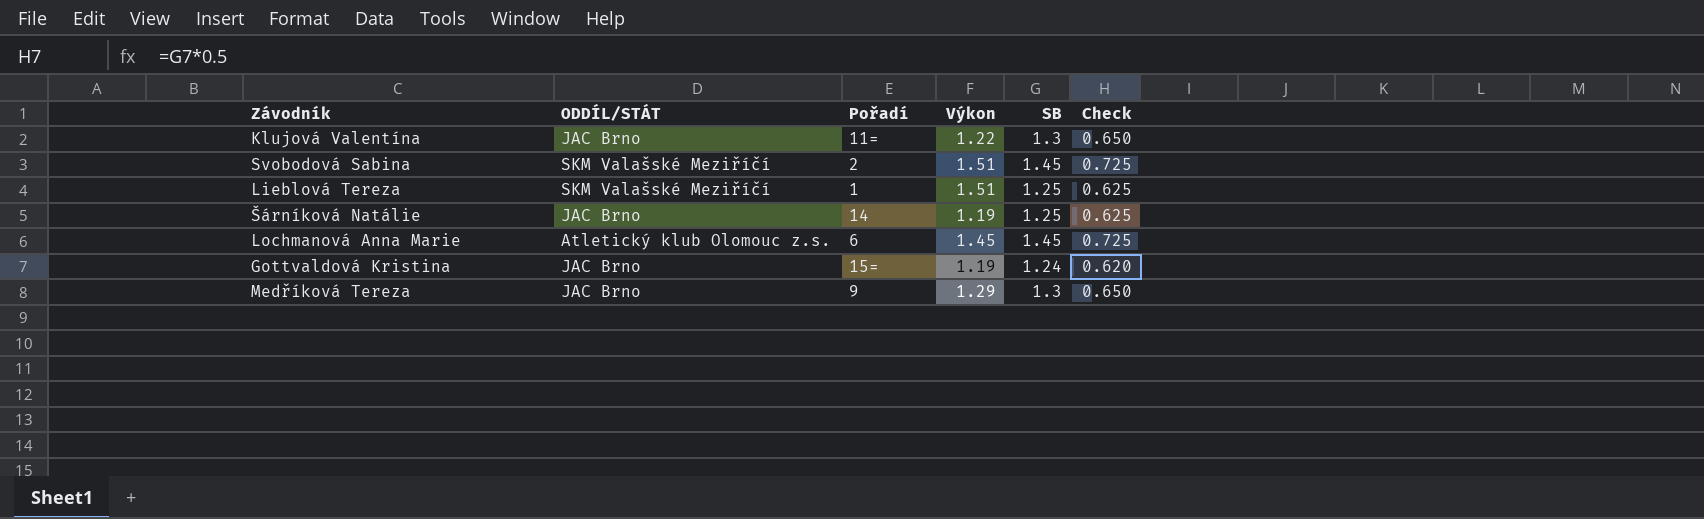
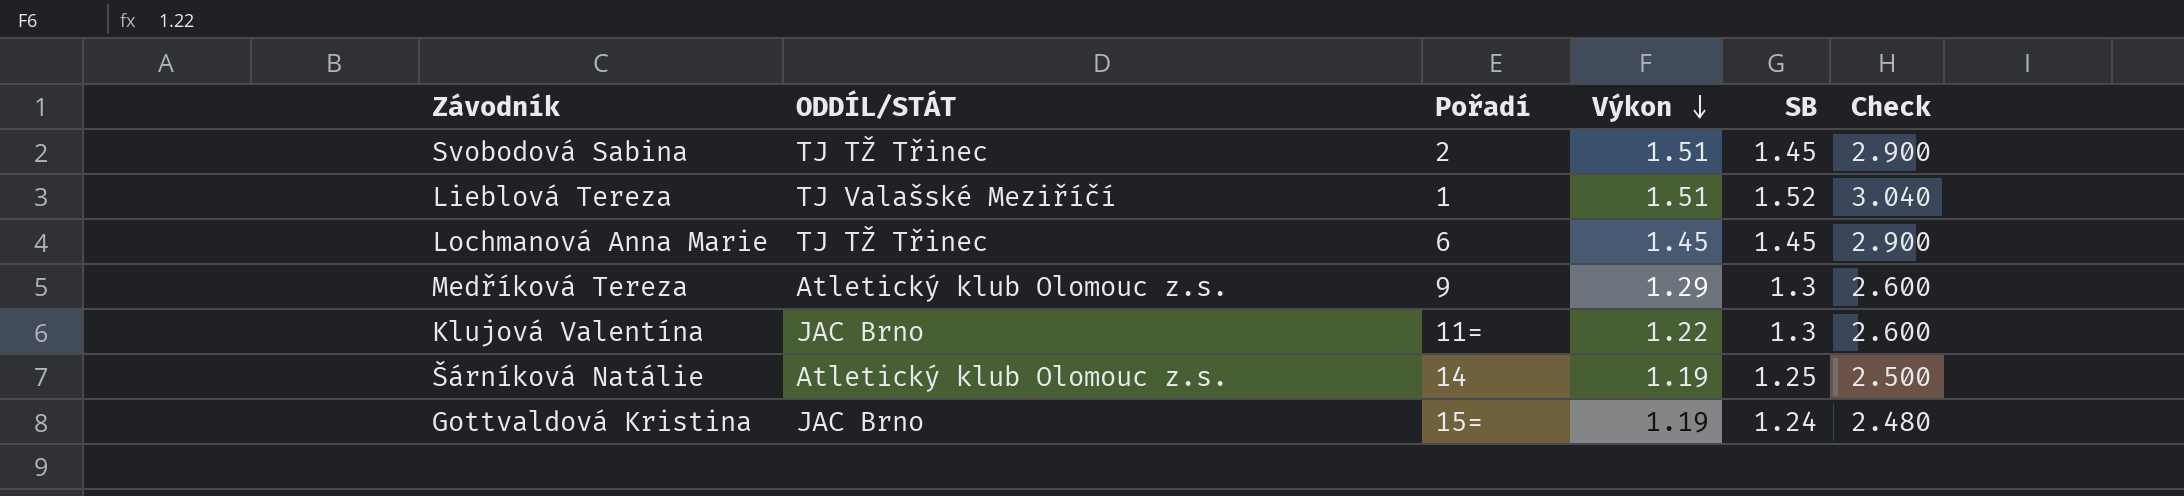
row order: none -> Výkon descending
column Check | formula: [SB] * 0.5 -> [SB] * 2
Svobodová Sabina | ODDÍL/STÁT: SKM Valašské Meziříčí -> TJ TŽ Třinec
Lieblová Tereza | ODDÍL/STÁT: SKM Valašské Meziříčí -> TJ Valašské Meziříčí
Lieblová Tereza | SB: 1.25 -> 1.52
Lochmanová Anna Marie | ODDÍL/STÁT: Atletický klub Olomouc z.s. -> TJ TŽ Třinec
Medříková Tereza | ODDÍL/STÁT: JAC Brno -> Atletický klub Olomouc z.s.
Šárníková Natálie | ODDÍL/STÁT: JAC Brno -> Atletický klub Olomouc z.s.

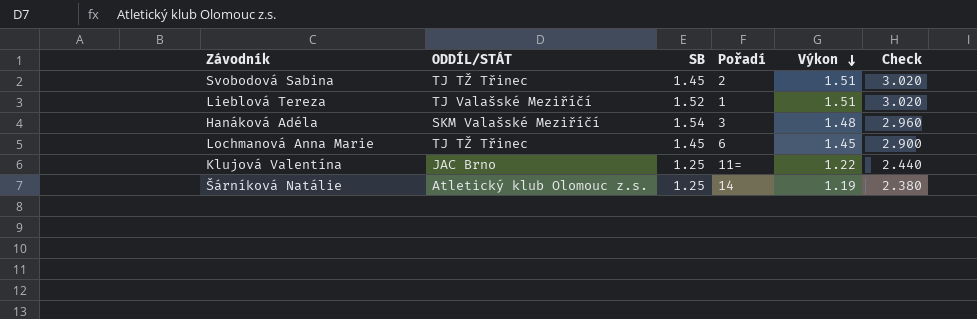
column SB | position: 5 -> 3
column Check | formula: [SB] * 2 -> [Výkon] * 2
row Medříková Tereza: Atletický klub Olomouc z.s. | 9 | 1.29 | 1.3 | 2.600 -> none
row Gottvaldová Kristina: JAC Brno | 15= | 1.19 | 1.24 | 2.480 -> none
row Hanáková Adéla: none -> SKM Valašské Meziříčí | 1.54 | 3 | 1.48 | 2.960
Klujová Valentína | SB: 1.3 -> 1.25

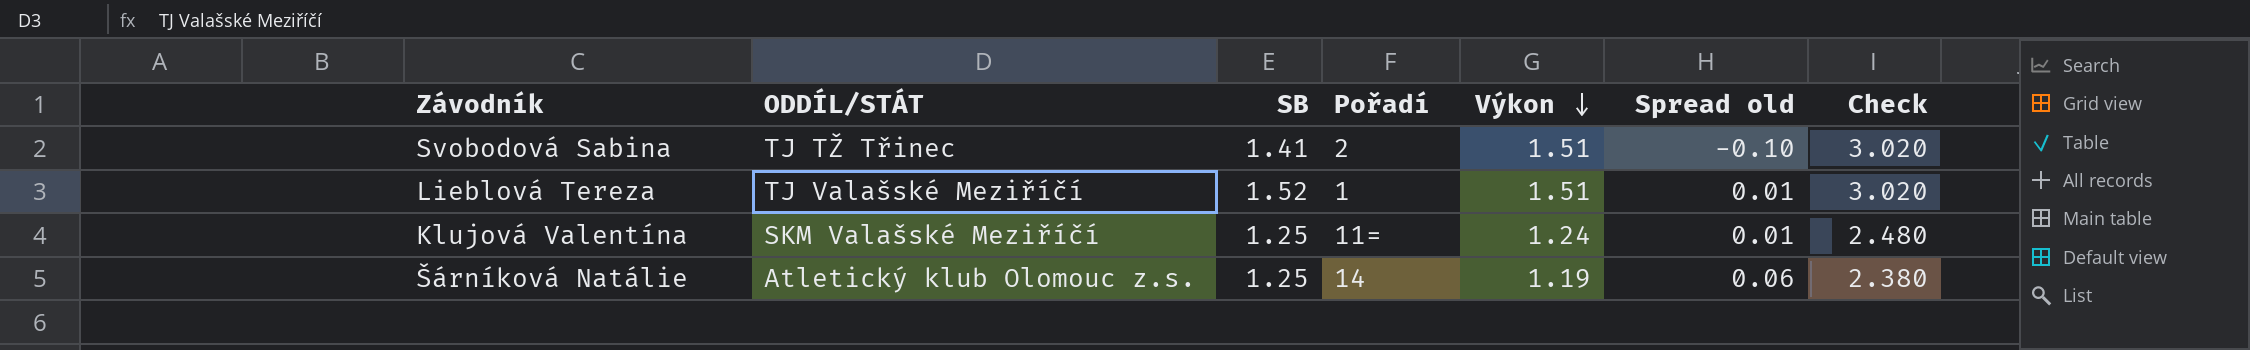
column Spread old | formula: none -> [SB] - [Výkon]
row Hanáková Adéla: SKM Valašské Meziříčí | 1.54 | 3 | 1.48 | 2.960 -> none
row Lochmanová Anna Marie: TJ TŽ Třinec | 1.45 | 6 | 1.45 | 2.900 -> none
Svobodová Sabina | SB: 1.45 -> 1.41
Klujová Valentína | ODDÍL/STÁT: JAC Brno -> SKM Valašské Meziříčí
Klujová Valentína | Výkon: 1.22 -> 1.24
Klujová Valentína | Check: 2.440 -> 2.480

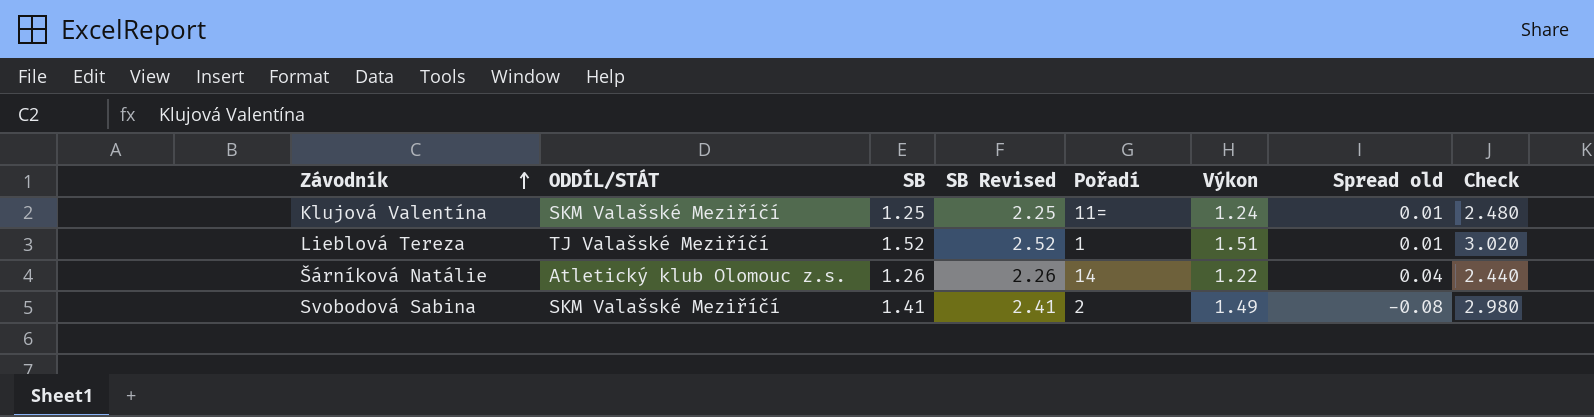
row order: Výkon descending -> Závodník ascending
column SB Revised | formula: none -> [SB] + 1
Šárníková Natálie | SB: 1.25 -> 1.26
Šárníková Natálie | Výkon: 1.19 -> 1.22
Šárníková Natálie | Spread old: 0.06 -> 0.04
Šárníková Natálie | Check: 2.380 -> 2.440
Svobodová Sabina | ODDÍL/STÁT: TJ TŽ Třinec -> SKM Valašské Meziříčí
Svobodová Sabina | Výkon: 1.51 -> 1.49
Svobodová Sabina | Spread old: -0.10 -> -0.08
Svobodová Sabina | Check: 3.020 -> 2.980

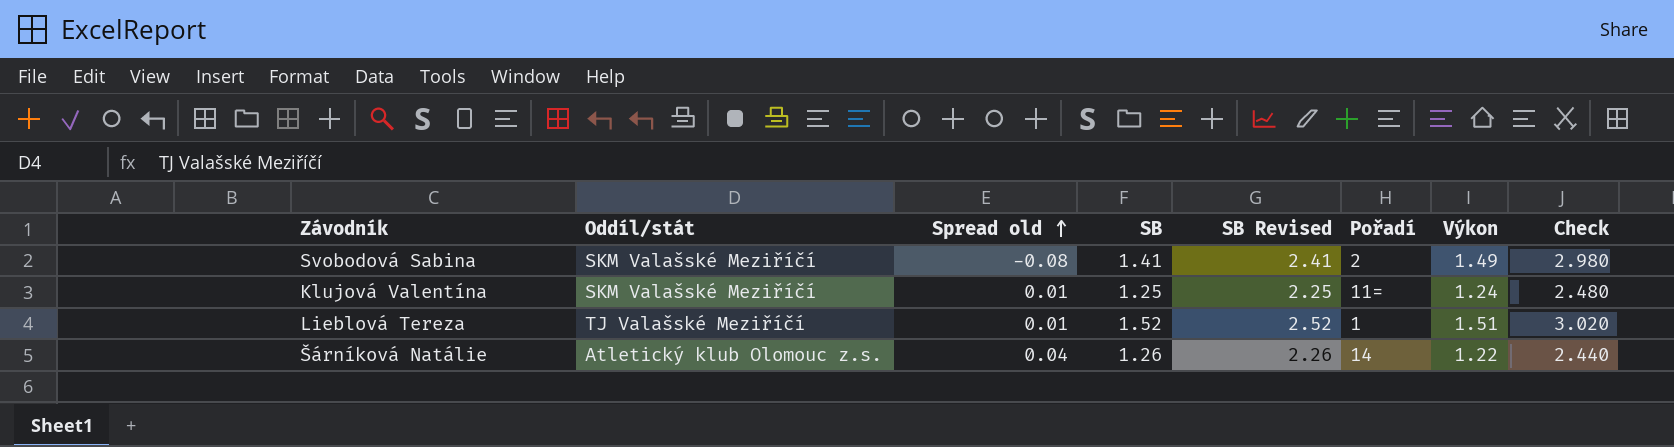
row order: Závodník ascending -> Spread old ascending
column name: ODDÍL/STÁT -> Oddíl/stát
column Spread old | position: 7 -> 3

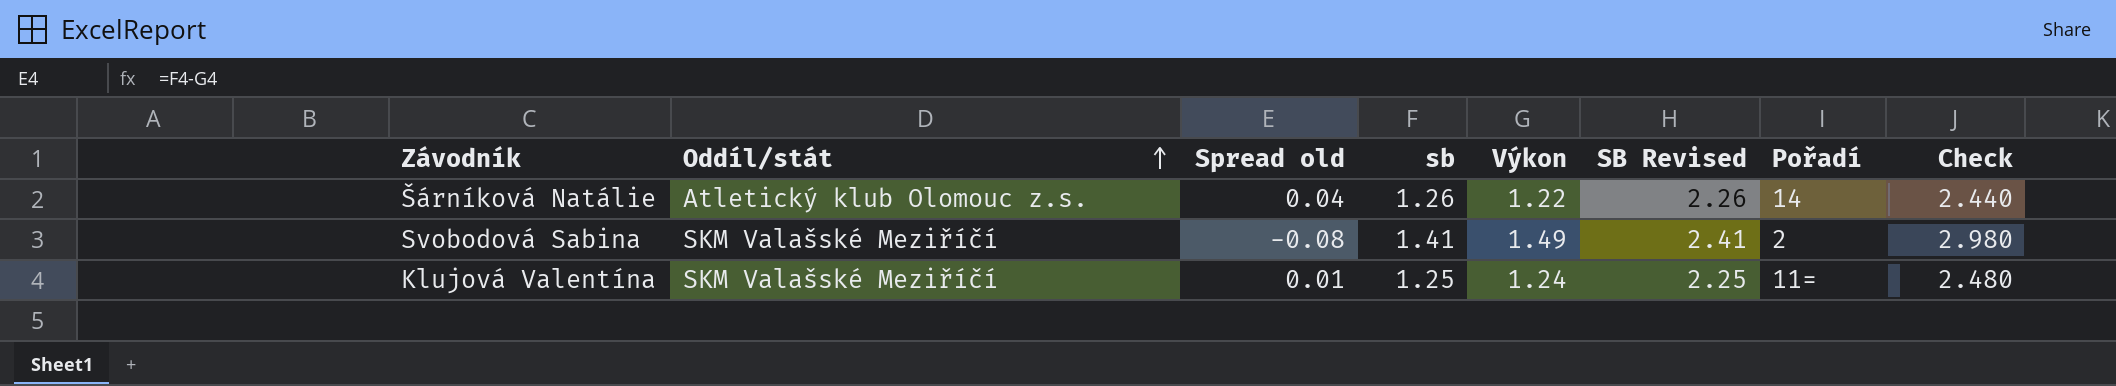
row order: Spread old ascending -> Oddíl/stát ascending
column name: SB -> sb
column Výkon | position: 7 -> 5
row Lieblová Tereza: TJ Valašské Meziříčí | 0.01 | 1.52 | 2.52 | 1 | 1.51 | 3.020 -> none

